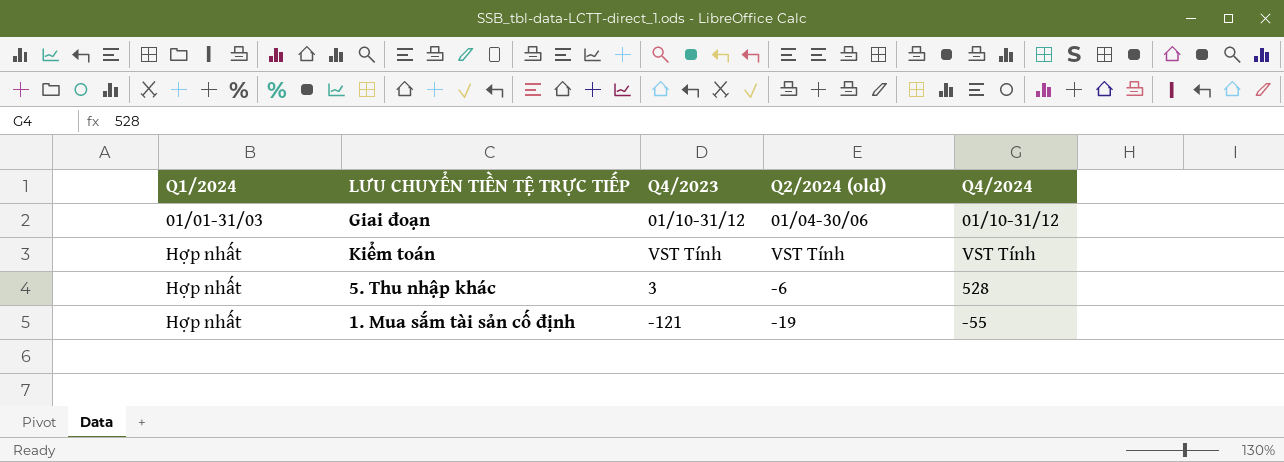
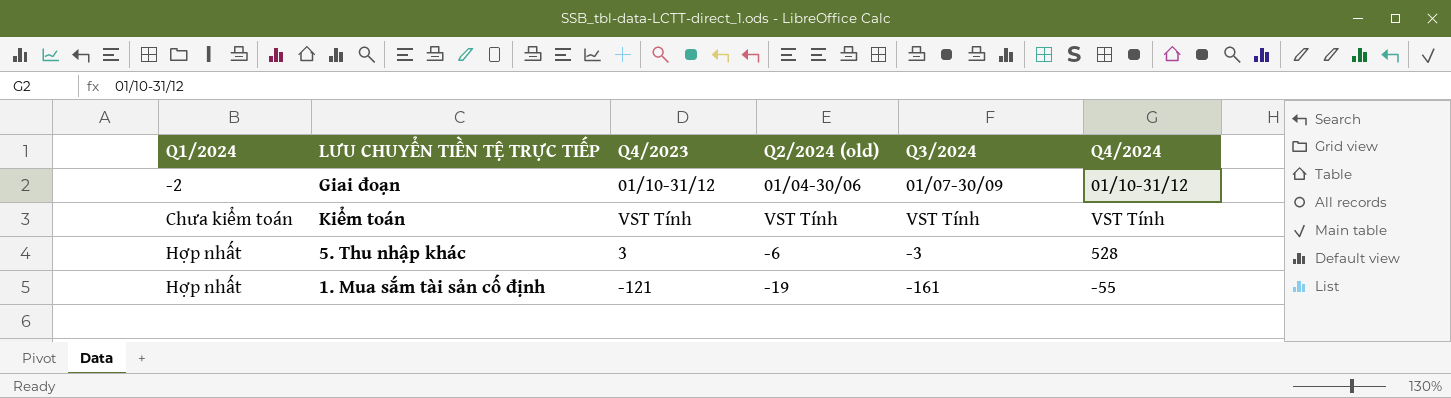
column Q3/2024 | position: none -> 5
Giai đoạn | Q1/2024: 01/01-31/03 -> -2
Kiểm toán | Q1/2024: Hợp nhất -> Chưa kiểm toán

